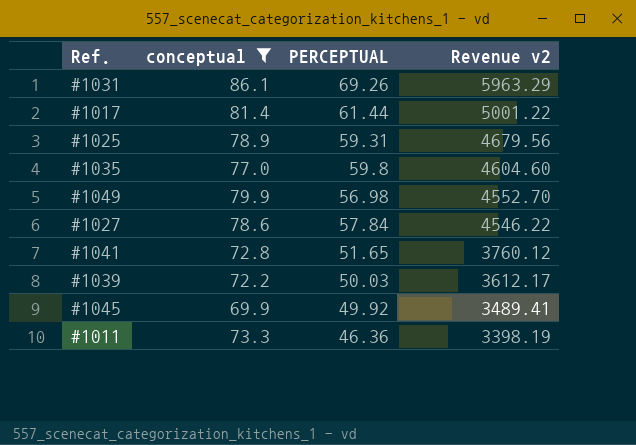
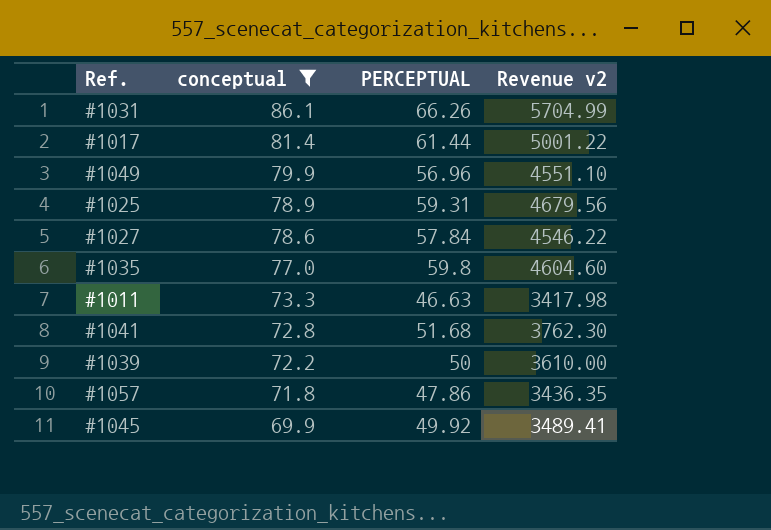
row order: Revenue v2 descending -> conceptual descending
#1031 | PERCEPTUAL: 69.26 -> 66.26
#1031 | Revenue v2: 5963.29 -> 5704.99
#1049 | PERCEPTUAL: 56.98 -> 56.96
#1049 | Revenue v2: 4552.70 -> 4551.10
#1011 | PERCEPTUAL: 46.36 -> 46.63
#1011 | Revenue v2: 3398.19 -> 3417.98
#1041 | PERCEPTUAL: 51.65 -> 51.68
#1041 | Revenue v2: 3760.12 -> 3762.30
#1039 | PERCEPTUAL: 50.03 -> 50
#1039 | Revenue v2: 3612.17 -> 3610.00
row #1057: none -> 71.8 | 47.86 | 3436.35

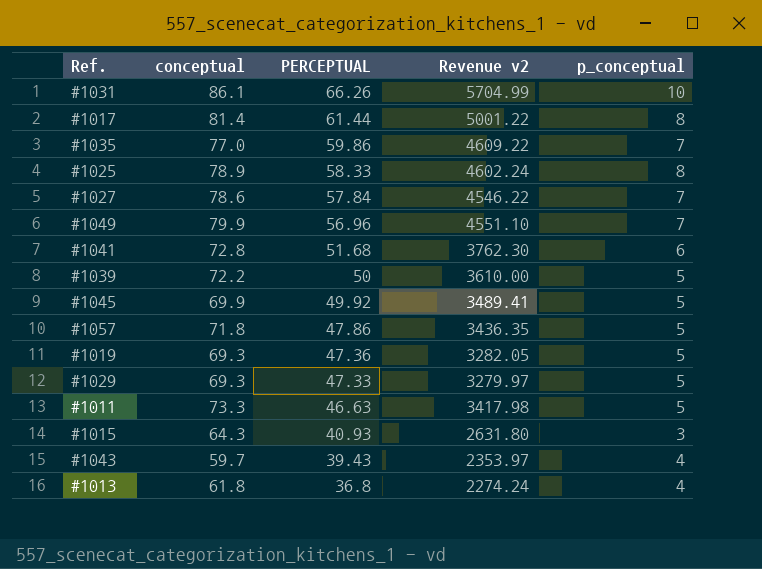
filter: conceptual >= 69.9 -> none
row order: conceptual descending -> PERCEPTUAL descending
column p_conceptual | position: none -> 5
#1035 | PERCEPTUAL: 59.8 -> 59.86
#1035 | Revenue v2: 4604.60 -> 4609.22
#1025 | PERCEPTUAL: 59.31 -> 58.33
#1025 | Revenue v2: 4679.56 -> 4602.24

